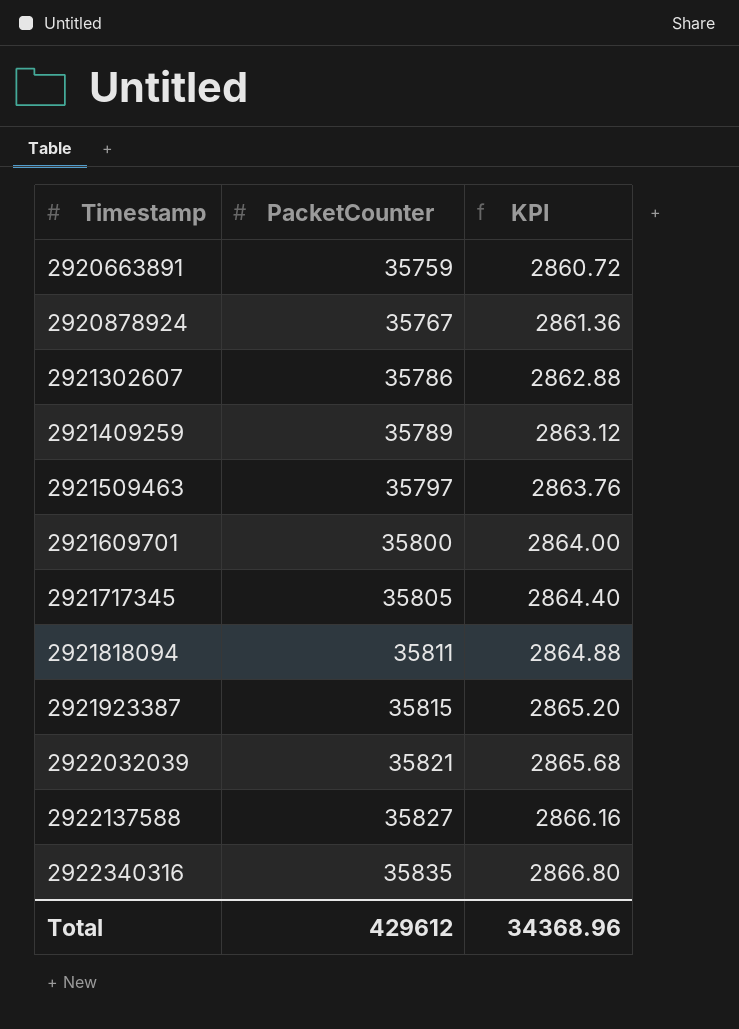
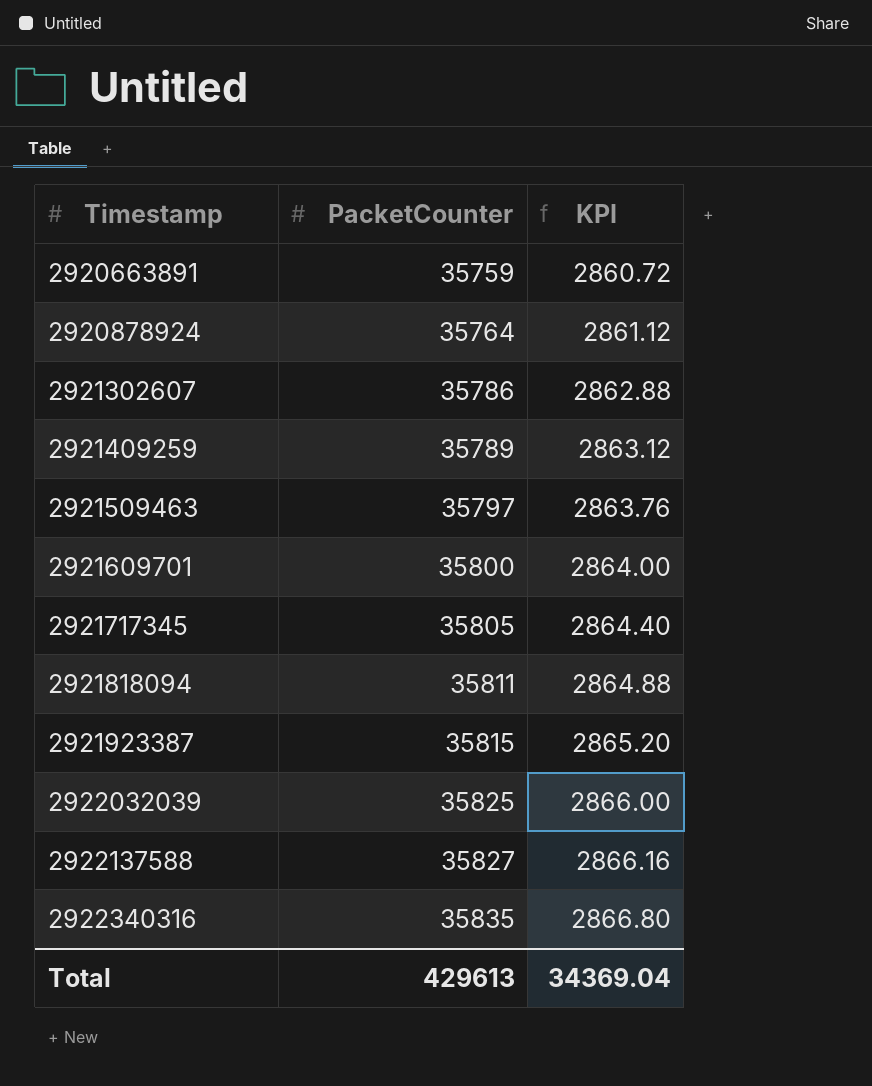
2920878924 | PacketCounter: 35767 -> 35764
2920878924 | KPI: 2861.36 -> 2861.12
2922032039 | PacketCounter: 35821 -> 35825
2922032039 | KPI: 2865.68 -> 2866.00
Total | PacketCounter: 429612 -> 429613
Total | KPI: 34368.96 -> 34369.04

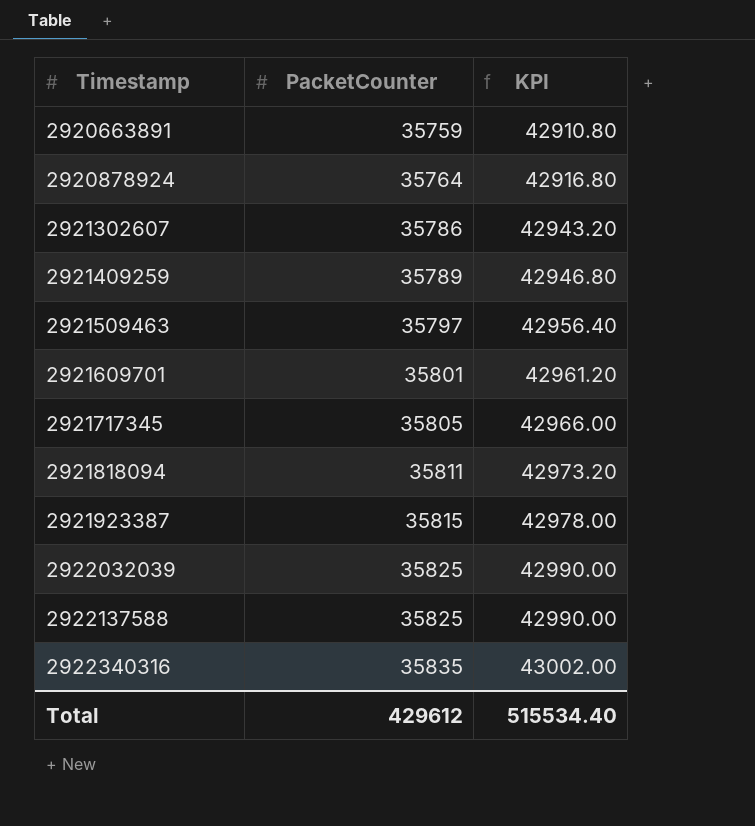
column KPI | formula: [PacketCounter] * 0.08 -> [PacketCounter] * 1.2
2921609701 | PacketCounter: 35800 -> 35801
2922137588 | PacketCounter: 35827 -> 35825
Total | PacketCounter: 429613 -> 429612
Total | KPI: 34369.04 -> 515534.40

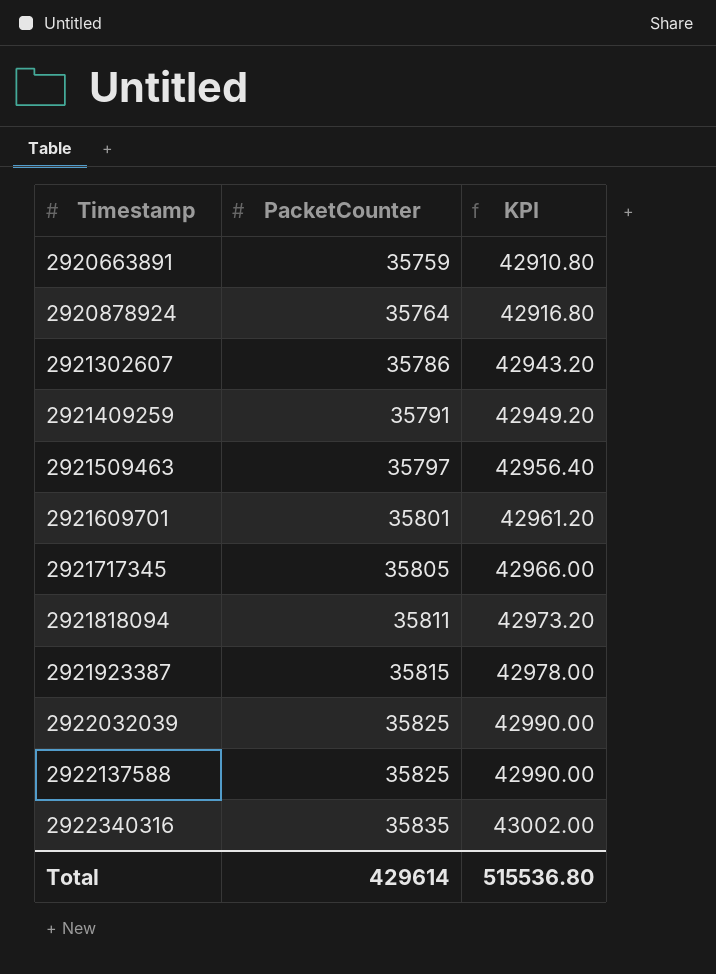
2921409259 | PacketCounter: 35789 -> 35791
2921409259 | KPI: 42946.80 -> 42949.20
Total | PacketCounter: 429612 -> 429614
Total | KPI: 515534.40 -> 515536.80

